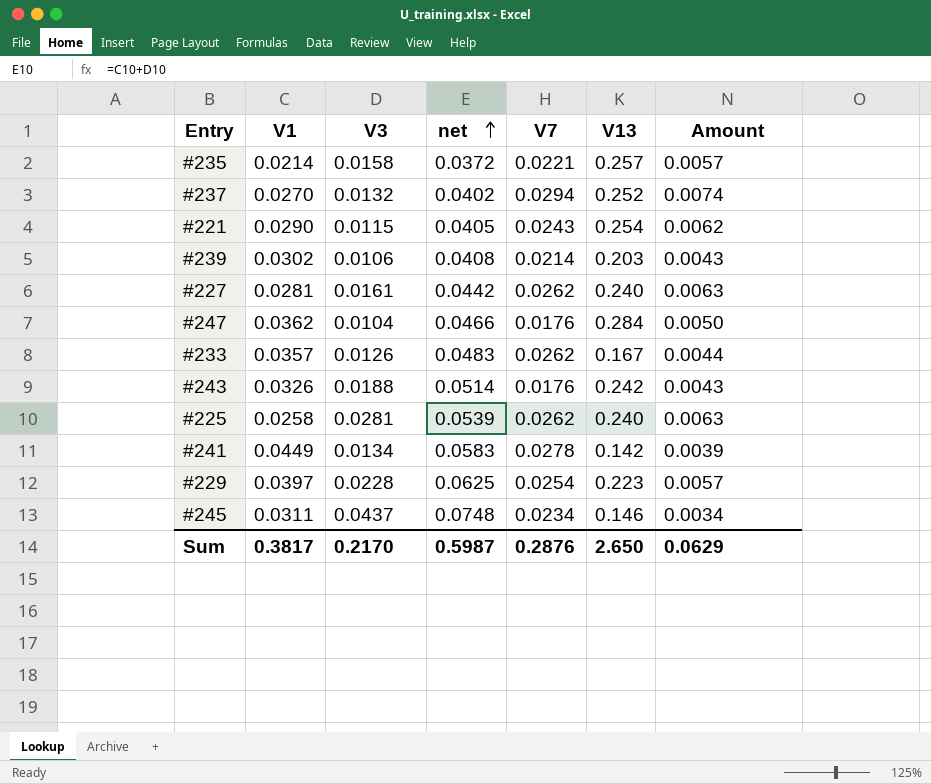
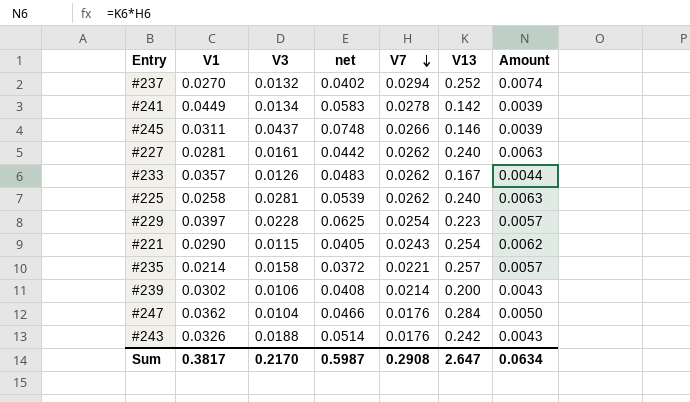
row order: net ascending -> V7 descending
#245 | V7: 0.0234 -> 0.0266
#245 | Amount: 0.0034 -> 0.0039
#239 | V13: 0.203 -> 0.200
Sum | V7: 0.2876 -> 0.2908
Sum | V13: 2.650 -> 2.647
Sum | Amount: 0.0629 -> 0.0634

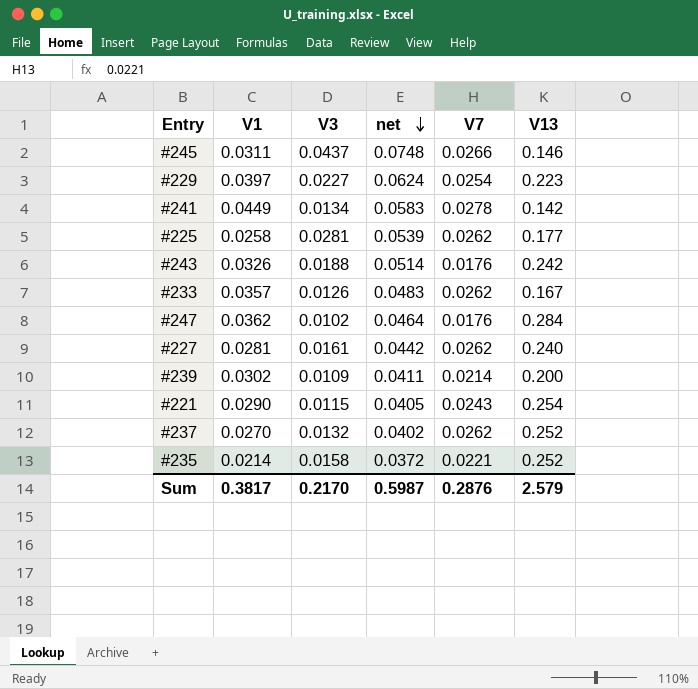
row order: V7 descending -> net descending
column Amount | formula: [V7] * [V13] -> none
#229 | V3: 0.0228 -> 0.0227
#229 | net: 0.0625 -> 0.0624
#225 | V13: 0.240 -> 0.177
#247 | V3: 0.0104 -> 0.0102
#247 | net: 0.0466 -> 0.0464
#239 | V3: 0.0106 -> 0.0109
#239 | net: 0.0408 -> 0.0411
#237 | V7: 0.0294 -> 0.0262
#235 | V13: 0.257 -> 0.252
Sum | V7: 0.2908 -> 0.2876
Sum | V13: 2.647 -> 2.579

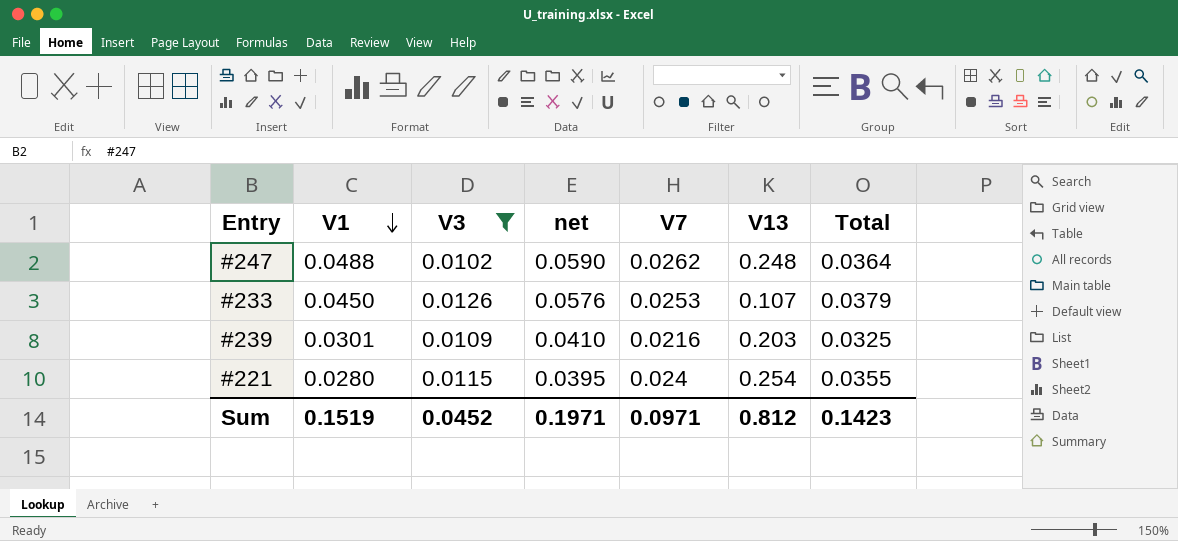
filter: none -> V3 <= 0.0126
row order: net descending -> V1 descending
column Total | formula: none -> [V3] + [V7]
#247 | V1: 0.0362 -> 0.0488
#247 | net: 0.0464 -> 0.0590
#247 | V7: 0.0176 -> 0.0262
#247 | V13: 0.284 -> 0.248
#233 | V1: 0.0357 -> 0.0450
#233 | net: 0.0483 -> 0.0576
#233 | V7: 0.0262 -> 0.0253
#233 | V13: 0.167 -> 0.107
#239 | V1: 0.0302 -> 0.0301
#239 | net: 0.0411 -> 0.0410
#239 | V7: 0.0214 -> 0.0216
#239 | V13: 0.200 -> 0.203
#221 | V1: 0.0290 -> 0.0280
#221 | net: 0.0405 -> 0.0395
#221 | V7: 0.0243 -> 0.024
Sum | V1: 0.3817 -> 0.1519
Sum | V3: 0.2170 -> 0.0452
Sum | net: 0.5987 -> 0.1971
Sum | V7: 0.2876 -> 0.0971
Sum | V13: 2.579 -> 0.812

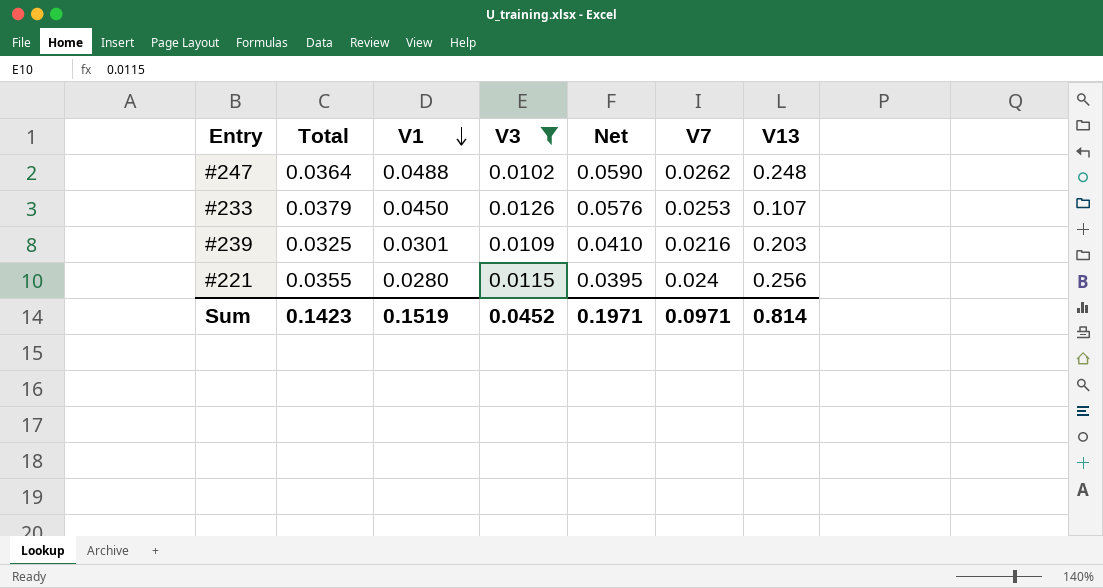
column Total | position: 7 -> 2
column name: net -> Net
#221 | V13: 0.254 -> 0.256
Sum | V13: 0.812 -> 0.814

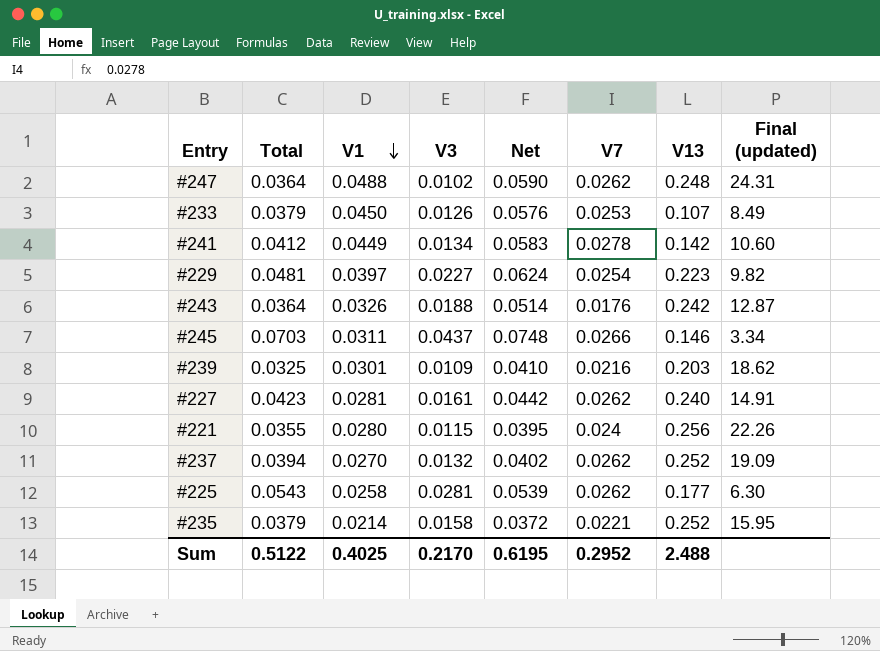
filter: V3 <= 0.0126 -> none
column Final (updated) | formula: none -> [V13] / [V3]
Sum | Total: 0.1423 -> 0.5122
Sum | V1: 0.1519 -> 0.4025
Sum | V3: 0.0452 -> 0.2170
Sum | Net: 0.1971 -> 0.6195
Sum | V7: 0.0971 -> 0.2952
Sum | V13: 0.814 -> 2.488

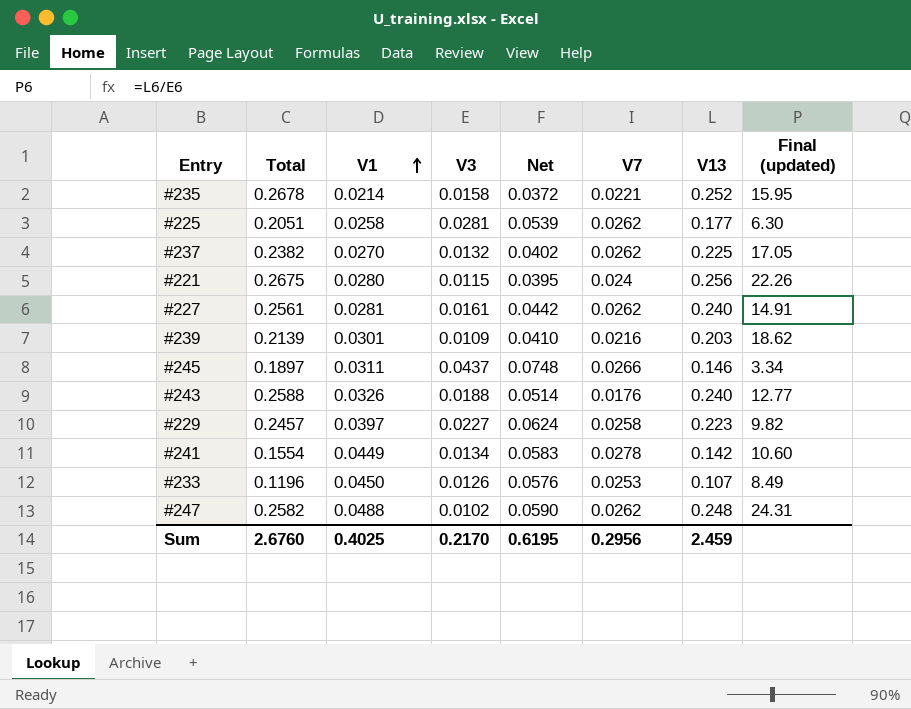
row order: V1 descending -> V1 ascending
column Total | formula: [V3] + [V7] -> [V3] + [V13]
#237 | V13: 0.252 -> 0.225
#237 | Final (updated): 19.09 -> 17.05
#243 | V13: 0.242 -> 0.240
#243 | Final (updated): 12.87 -> 12.77
#229 | V7: 0.0254 -> 0.0258
Sum | Total: 0.5122 -> 2.6760
Sum | V7: 0.2952 -> 0.2956
Sum | V13: 2.488 -> 2.459

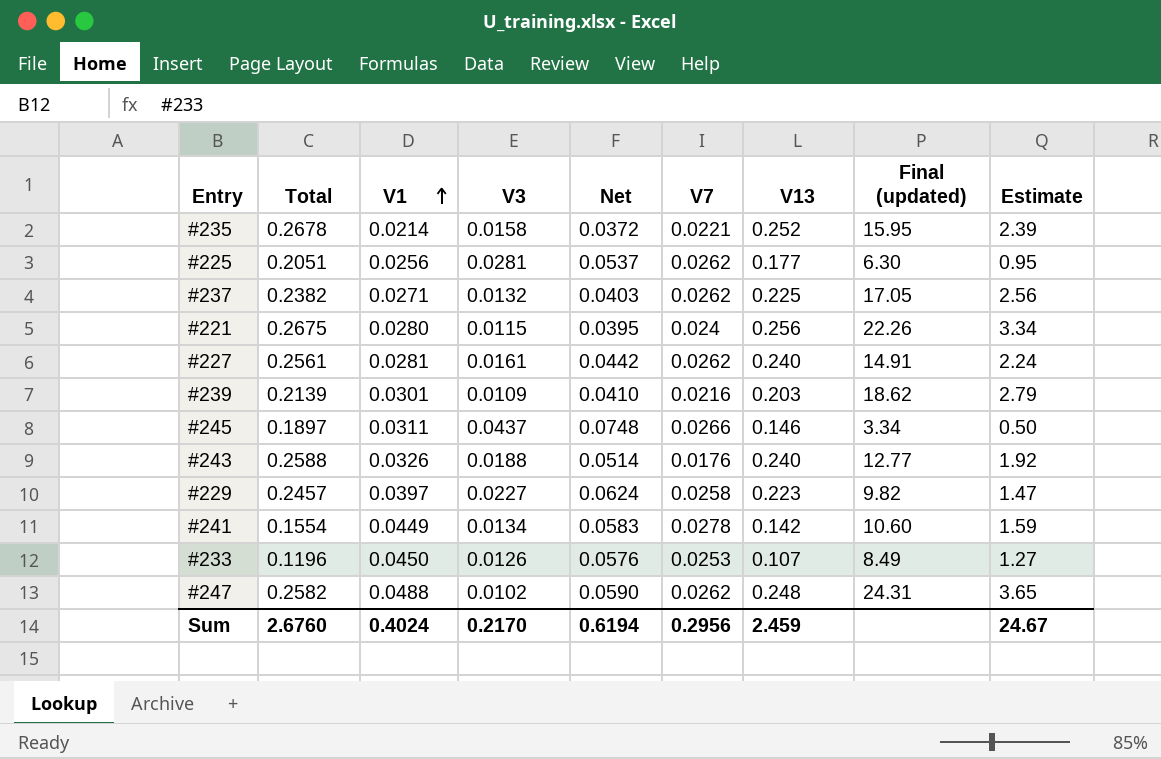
column Estimate | formula: none -> [Final (updated)] * 0.15
#225 | V1: 0.0258 -> 0.0256
#225 | Net: 0.0539 -> 0.0537
#237 | V1: 0.0270 -> 0.0271
#237 | Net: 0.0402 -> 0.0403
Sum | V1: 0.4025 -> 0.4024
Sum | Net: 0.6195 -> 0.6194

